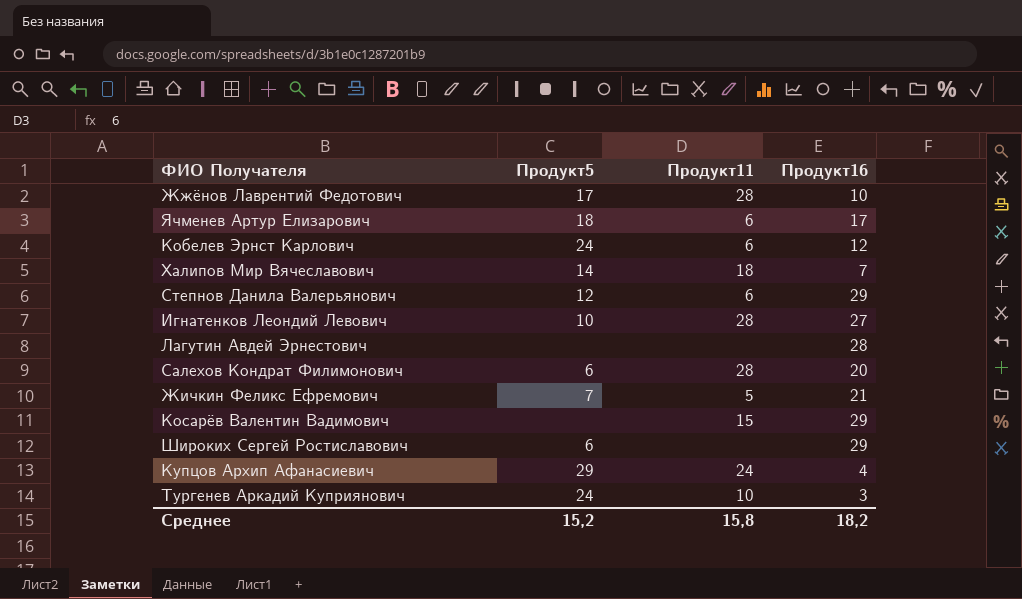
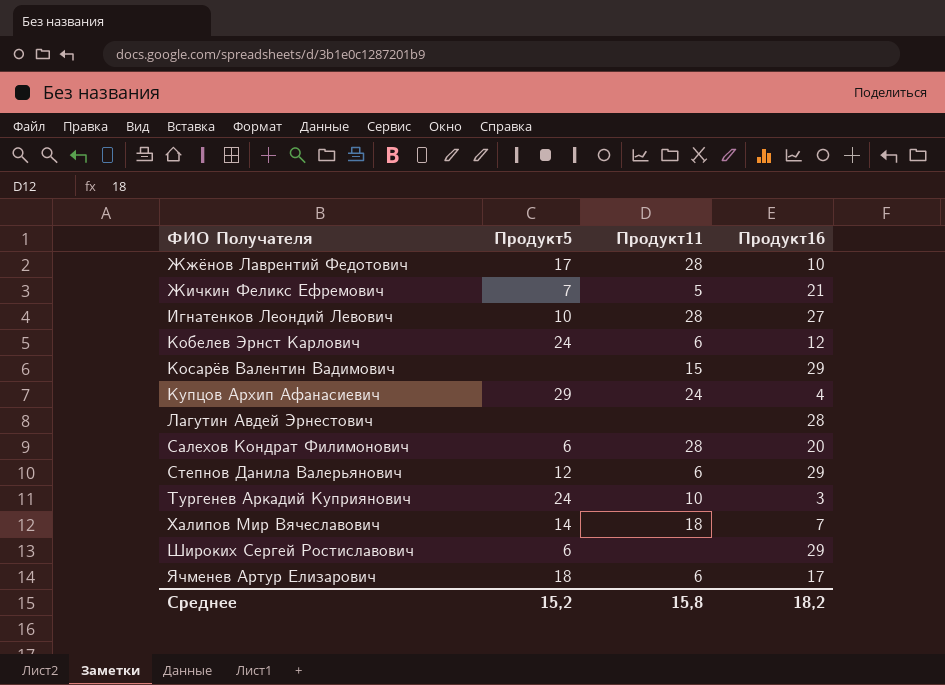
row order: none -> ФИО Получателя ascending

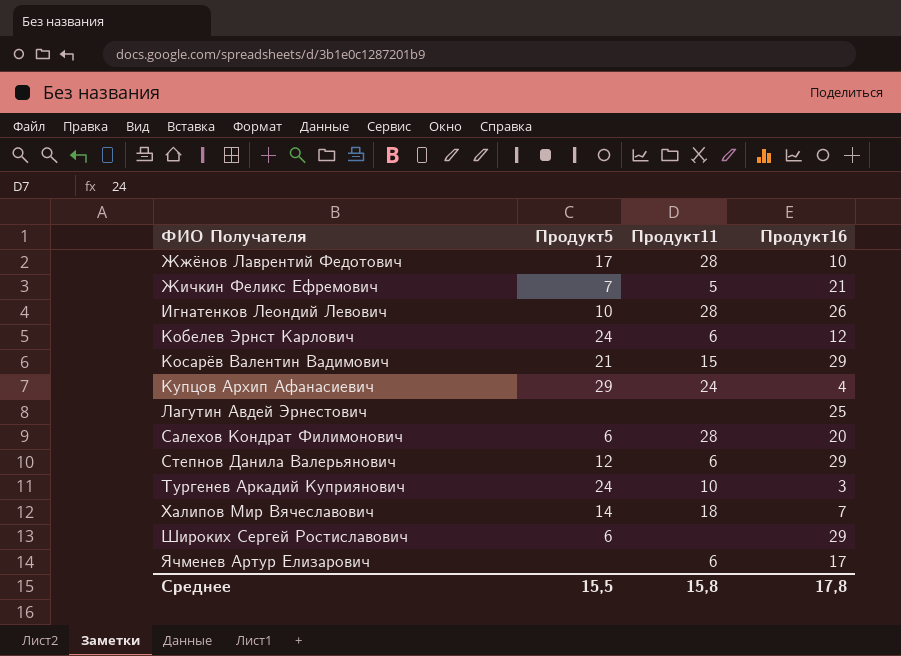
Игнатенков Леондий Левович | Продукт16: 27 -> 26
Косарёв Валентин Вадимович | Продукт5: none -> 21
Лагутин Авдей Эрнестович | Продукт16: 28 -> 25
Ячменев Артур Елизарович | Продукт5: 18 -> none
Среднее | Продукт5: 15,2 -> 15,5
Среднее | Продукт16: 18,2 -> 17,8

